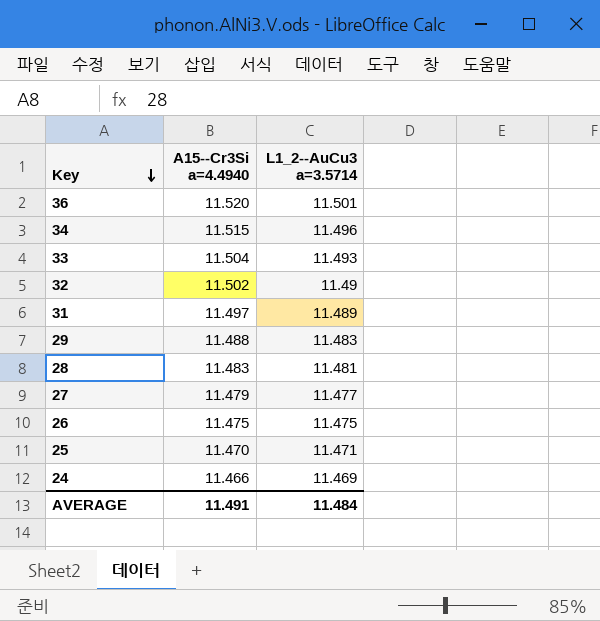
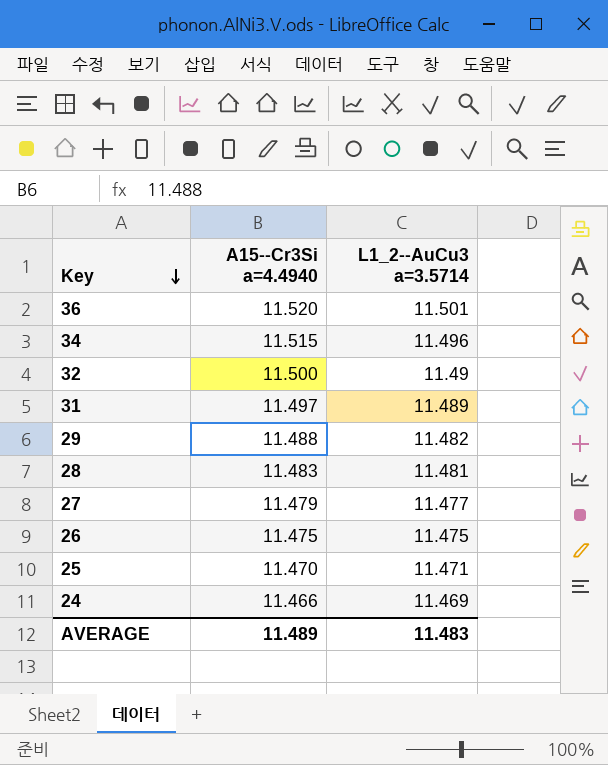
row 33: 11.504 | 11.493 -> none
32 | A15--Cr3Si a=4.4940: 11.502 -> 11.500
29 | L1_2--AuCu3 a=3.5714: 11.483 -> 11.482
AVERAGE | A15--Cr3Si a=4.4940: 11.491 -> 11.489
AVERAGE | L1_2--AuCu3 a=3.5714: 11.484 -> 11.483

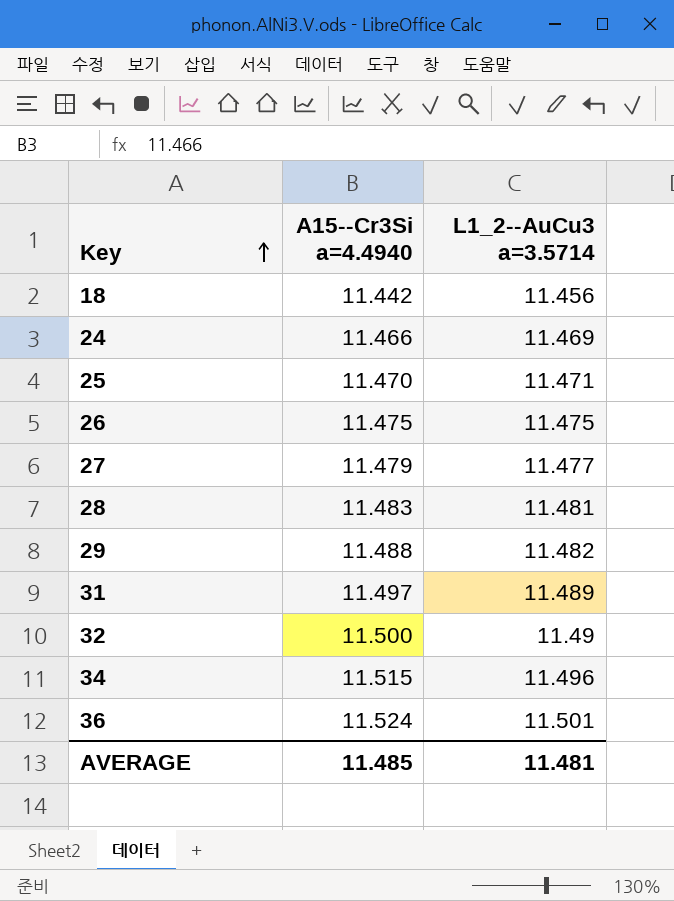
row order: Key descending -> Key ascending
row 18: none -> 11.442 | 11.456
36 | A15--Cr3Si a=4.4940: 11.520 -> 11.524
AVERAGE | A15--Cr3Si a=4.4940: 11.489 -> 11.485
AVERAGE | L1_2--AuCu3 a=3.5714: 11.483 -> 11.481

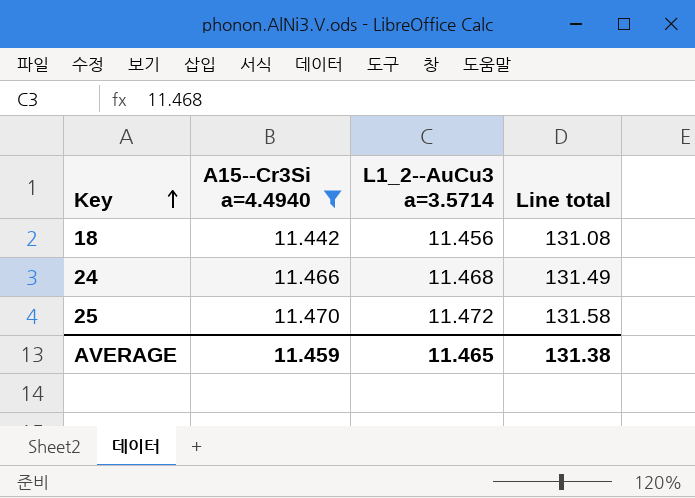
filter: none -> A15--Cr3Si a=4.4940 <= 11.470
column Line total | formula: none -> [A15--Cr3Si a=4.4940] * [L1_2--AuCu3 a=3.5714]
24 | L1_2--AuCu3 a=3.5714: 11.469 -> 11.468
25 | L1_2--AuCu3 a=3.5714: 11.471 -> 11.472
AVERAGE | A15--Cr3Si a=4.4940: 11.485 -> 11.459
AVERAGE | L1_2--AuCu3 a=3.5714: 11.481 -> 11.465

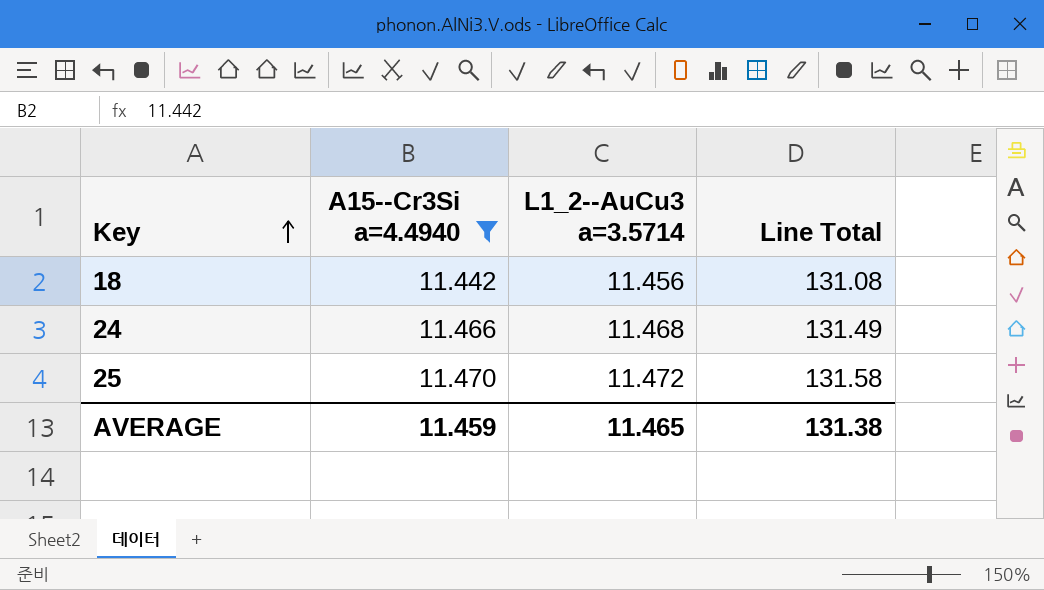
column name: Line total -> Line Total

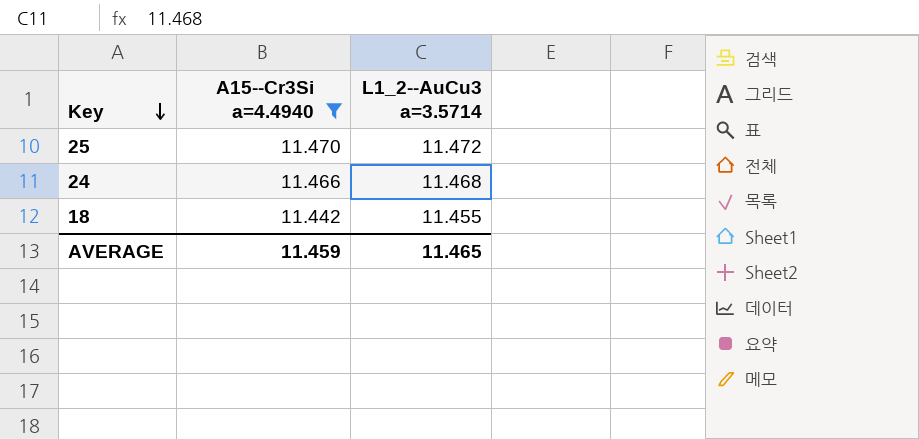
row order: Key ascending -> Key descending
column Line Total | formula: [A15--Cr3Si a=4.4940] * [L1_2--AuCu3 a=3.5714] -> none
18 | L1_2--AuCu3 a=3.5714: 11.456 -> 11.455

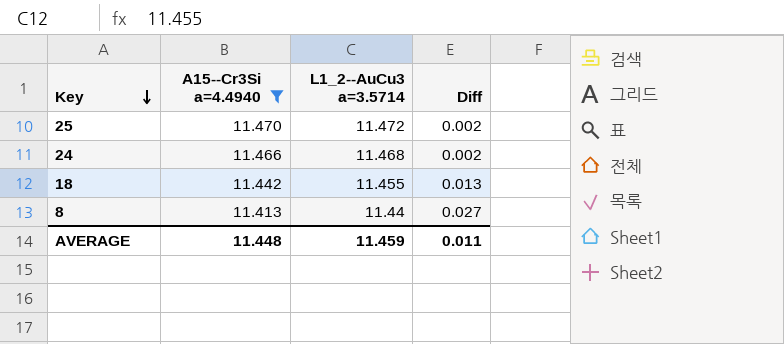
column Diff | formula: none -> [L1_2--AuCu3 a=3.5714] - [A15--Cr3Si a=4.4940]
row 8: none -> 11.413 | 11.44 | 0.027
AVERAGE | A15--Cr3Si a=4.4940: 11.459 -> 11.448
AVERAGE | L1_2--AuCu3 a=3.5714: 11.465 -> 11.459

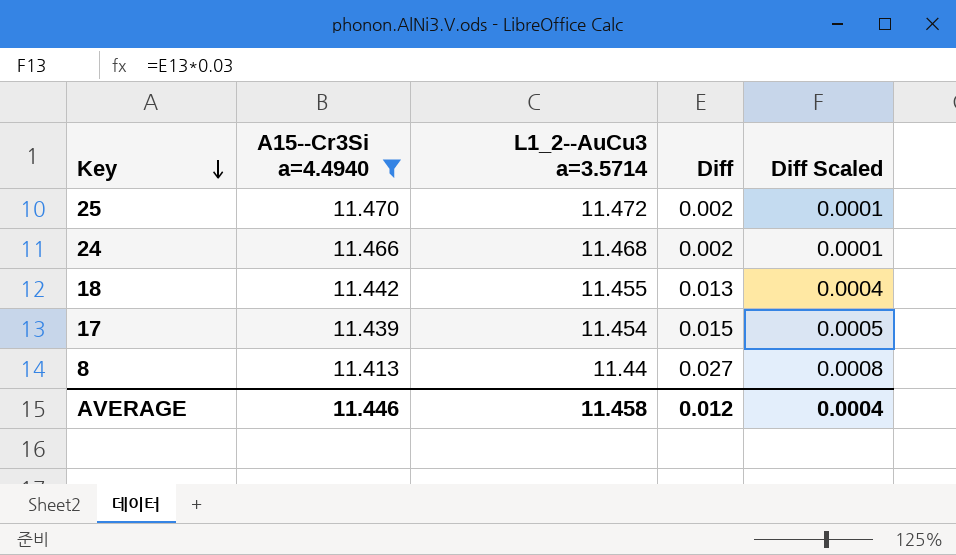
column Diff Scaled | formula: none -> [Diff] * 0.03
row 17: none -> 11.439 | 11.454 | 0.015 | 0.0005
AVERAGE | A15--Cr3Si a=4.4940: 11.448 -> 11.446
AVERAGE | L1_2--AuCu3 a=3.5714: 11.459 -> 11.458
AVERAGE | Diff: 0.011 -> 0.012

